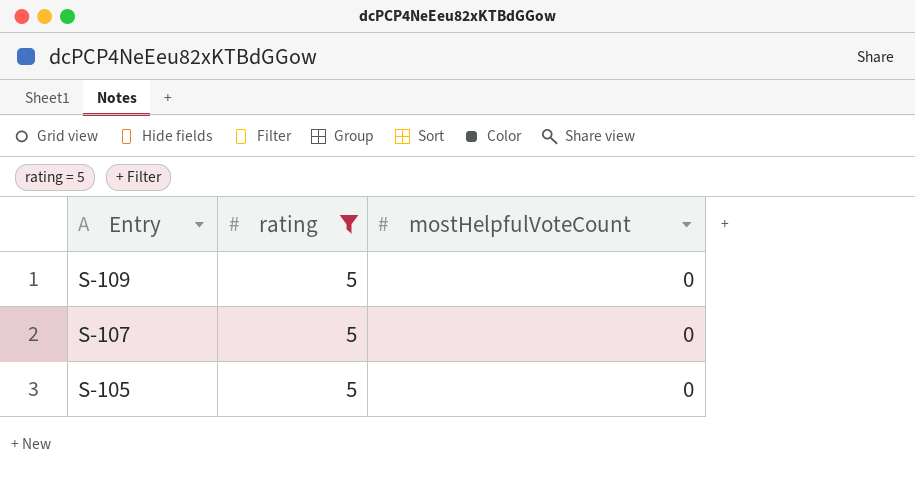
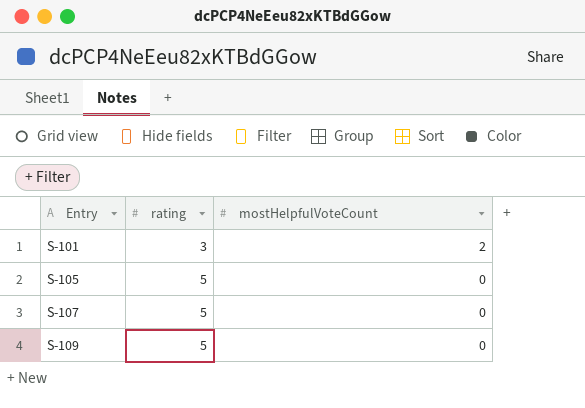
filter: rating = 5 -> none
row order: Entry descending -> Entry ascending

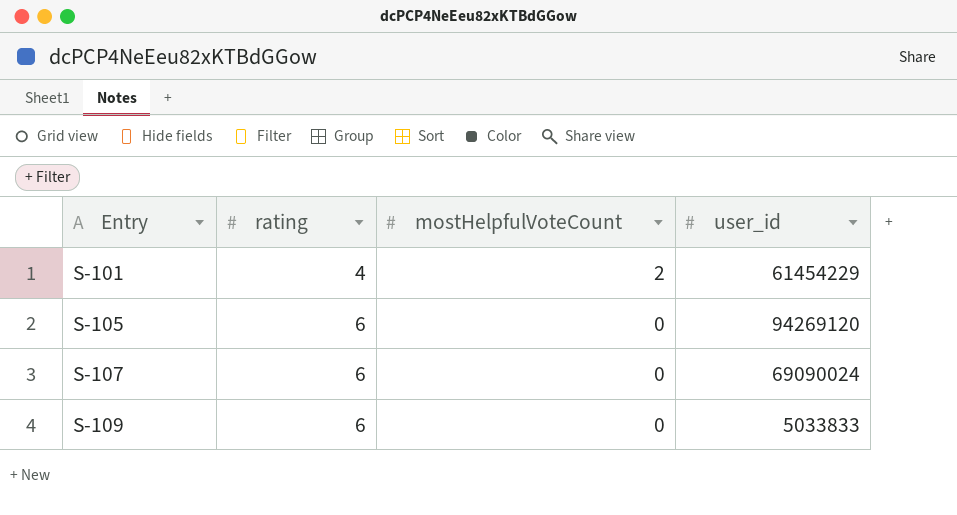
column user_id | position: none -> 4
S-101 | rating: 3 -> 4
S-105 | rating: 5 -> 6
S-107 | rating: 5 -> 6
S-109 | rating: 5 -> 6

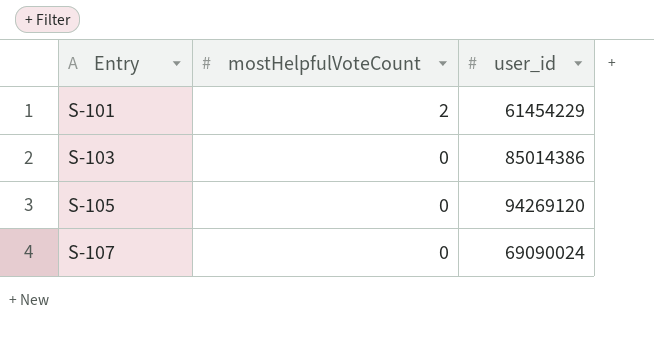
column rating | position: 2 -> none
row S-109: 6 | 0 | 5033833 -> none
row S-103: none -> 0 | 85014386

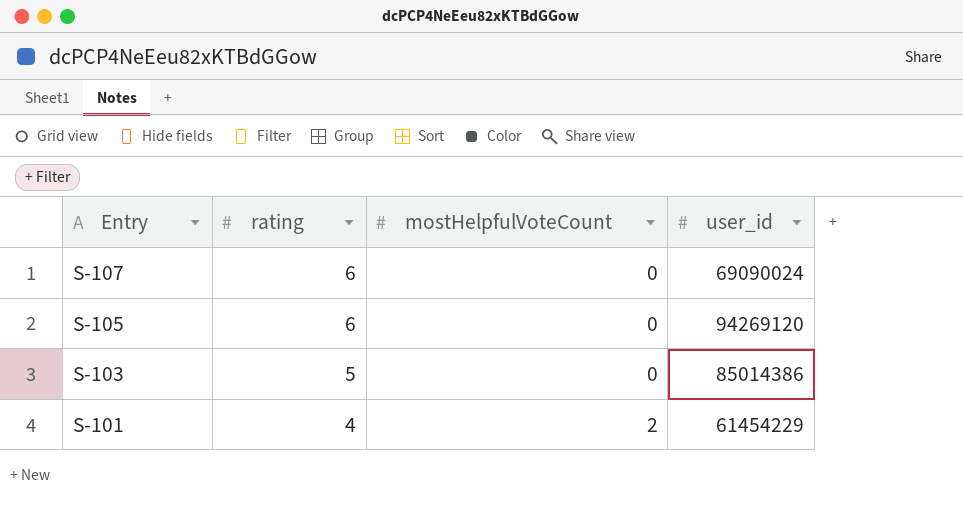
row order: Entry ascending -> Entry descending
column rating | position: none -> 2

